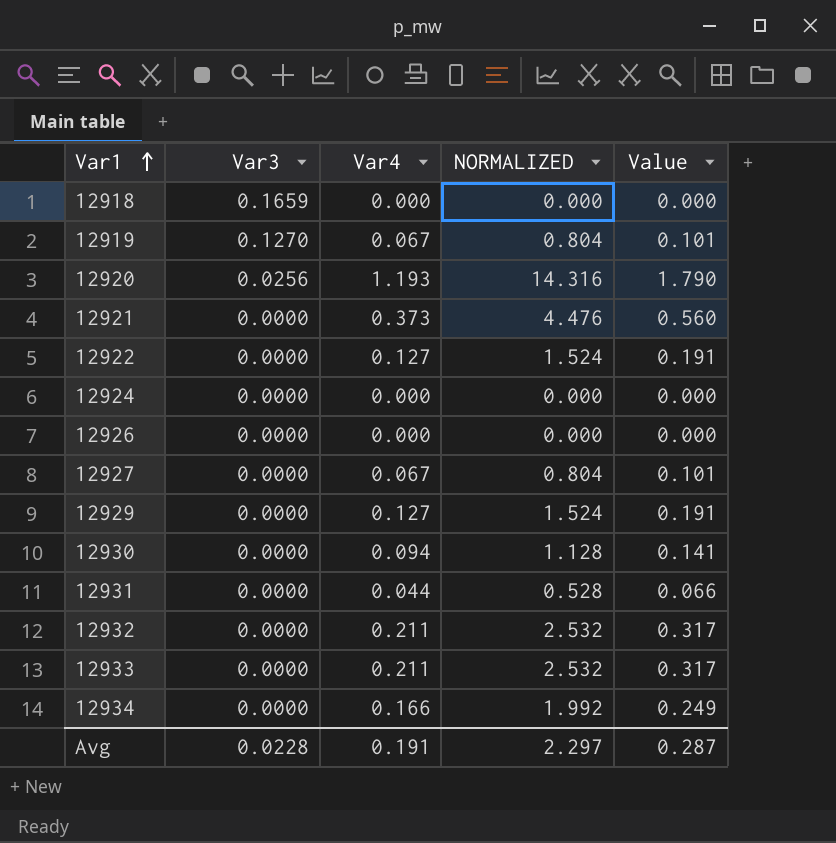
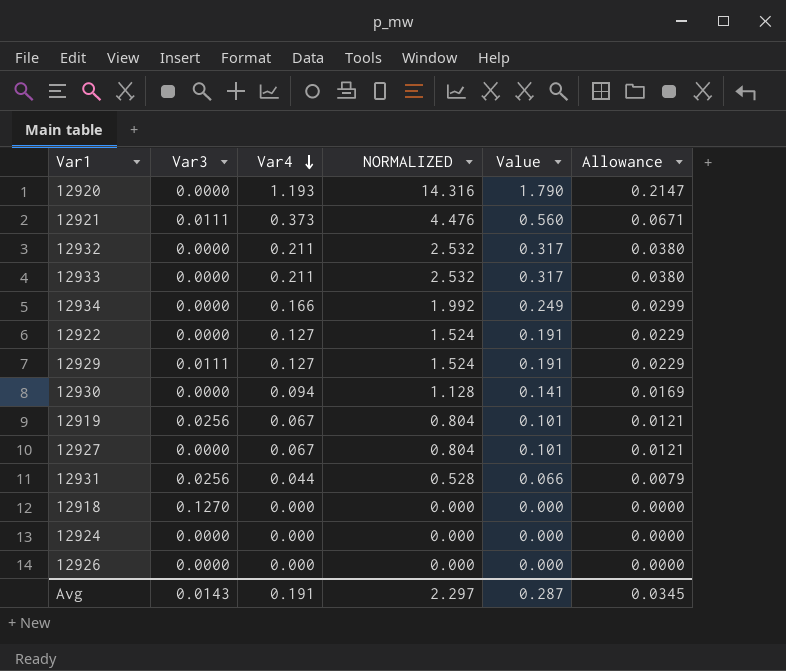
row order: Var1 ascending -> Var4 descending
column Allowance | formula: none -> [Var4] * 0.18
12920 | Var3: 0.0256 -> 0.0000
12921 | Var3: 0.0000 -> 0.0111
12929 | Var3: 0.0000 -> 0.0111
12919 | Var3: 0.1270 -> 0.0256
12931 | Var3: 0.0000 -> 0.0256
12918 | Var3: 0.1659 -> 0.1270
Avg | Var3: 0.0228 -> 0.0143

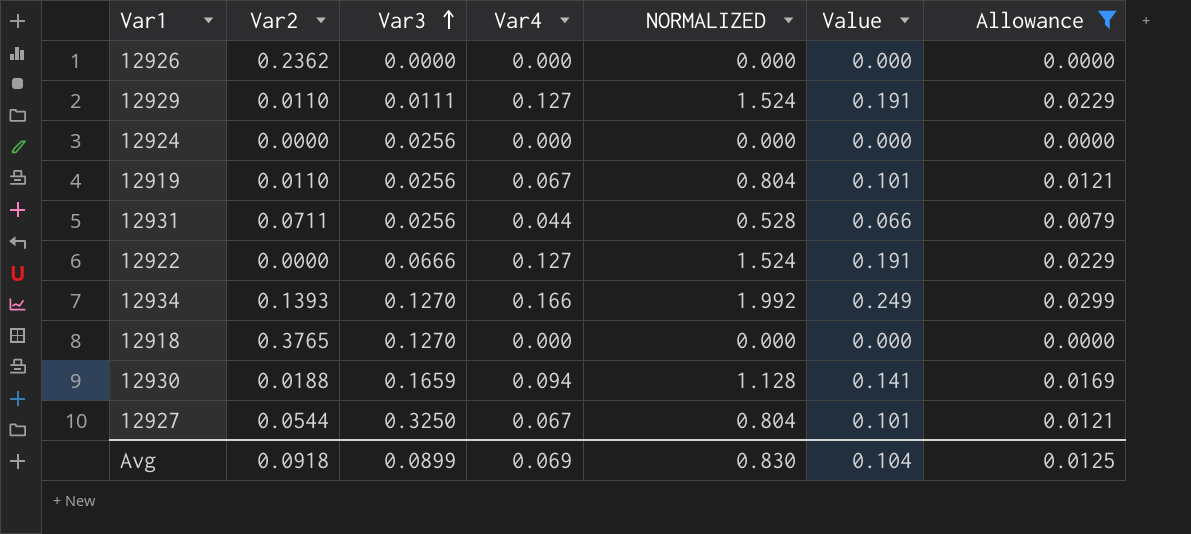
filter: none -> Allowance <= 0.0299
row order: Var4 descending -> Var3 ascending
column Var2 | position: none -> 2
12924 | Var3: 0.0000 -> 0.0256
12922 | Var3: 0.0000 -> 0.0666
12934 | Var3: 0.0000 -> 0.1270
12930 | Var3: 0.0000 -> 0.1659
12927 | Var3: 0.0000 -> 0.3250
Avg | Var3: 0.0143 -> 0.0899
Avg | Var4: 0.191 -> 0.069
Avg | NORMALIZED: 2.297 -> 0.830
Avg | Value: 0.287 -> 0.104
Avg | Allowance: 0.0345 -> 0.0125

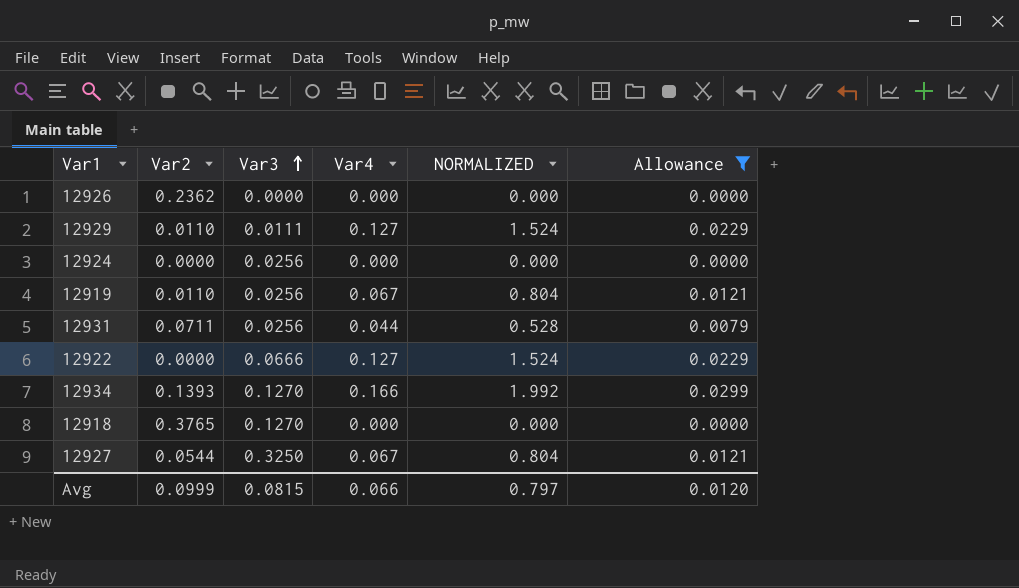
column Value | formula: [Var4] * 1.5 -> none
row 12930: 0.0188 | 0.1659 | 0.094 | 1.128 | 0.141 | 0.0169 -> none
Avg | Var2: 0.0918 -> 0.0999
Avg | Var3: 0.0899 -> 0.0815
Avg | Var4: 0.069 -> 0.066
Avg | NORMALIZED: 0.830 -> 0.797
Avg | Allowance: 0.0125 -> 0.0120

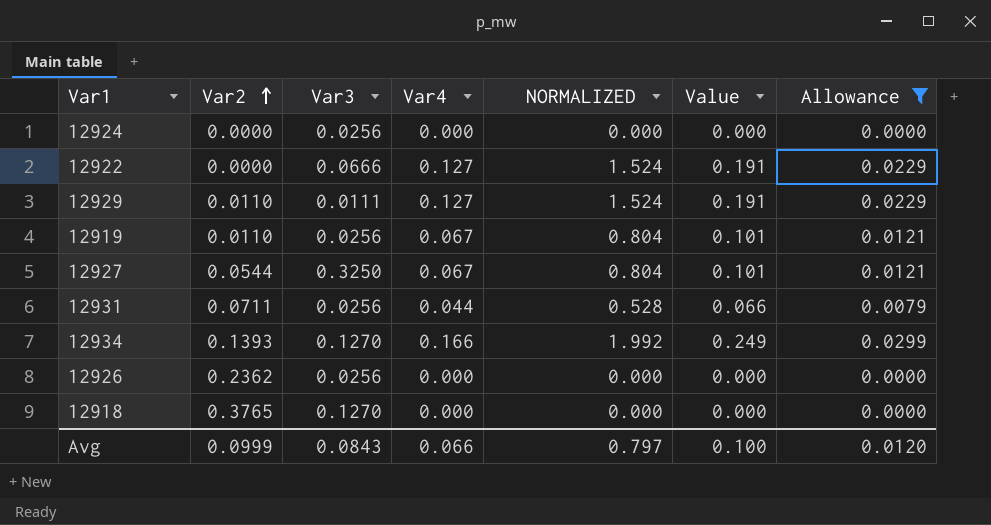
row order: Var3 ascending -> Var2 ascending
column Value | formula: none -> [Var4] * 1.5
12926 | Var3: 0.0000 -> 0.0256
Avg | Var3: 0.0815 -> 0.0843

